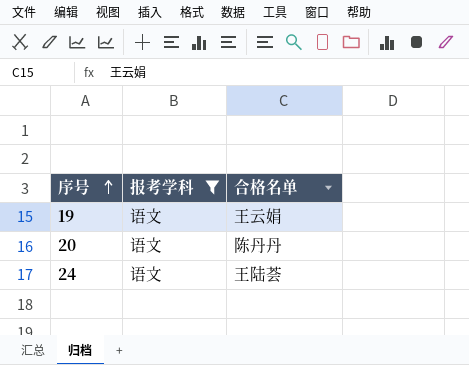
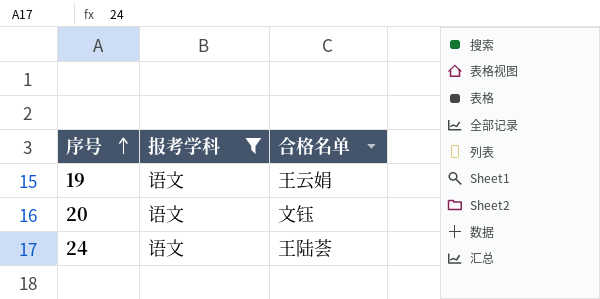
20 | 合格名单: 陈丹丹 -> 文钰

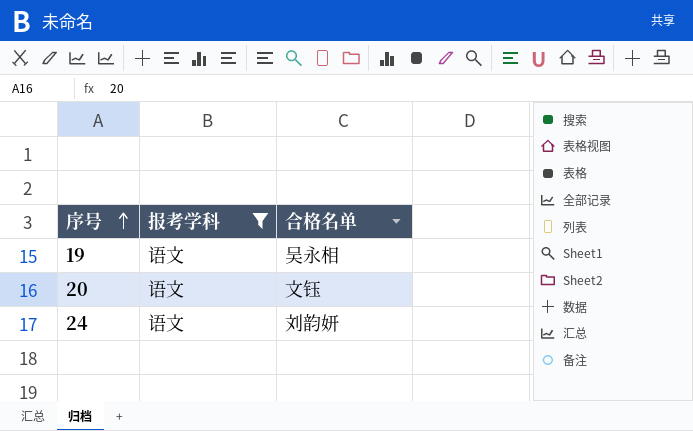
19 | 合格名单: 王云娟 -> 吴永相
24 | 合格名单: 王陆荟 -> 刘韵妍

